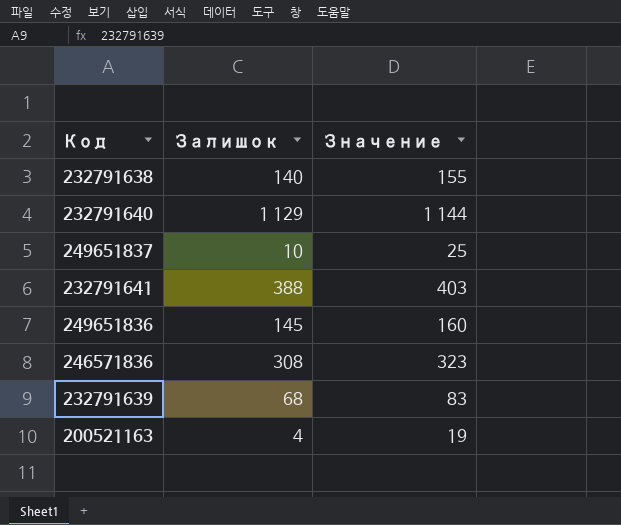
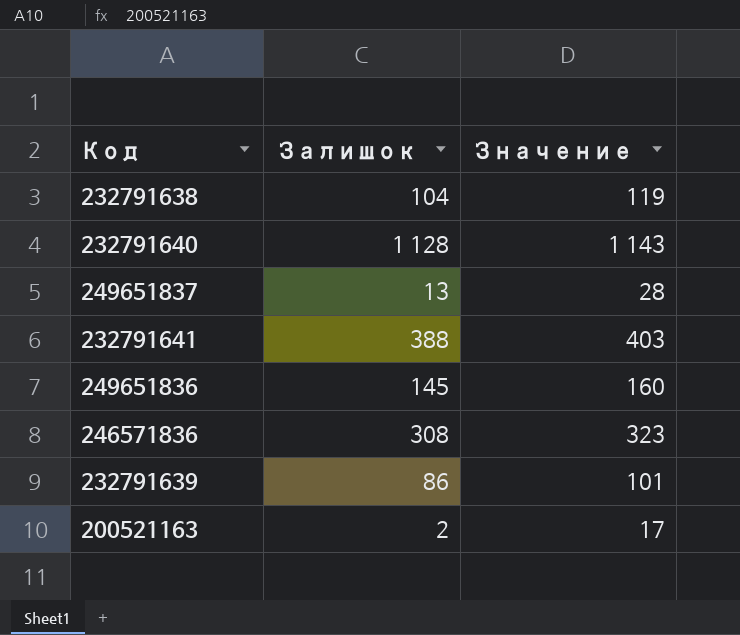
232791638 | Залишок: 140 -> 104
232791638 | Значение: 155 -> 119
232791640 | Залишок: 1 129 -> 1 128
232791640 | Значение: 1 144 -> 1 143
249651837 | Залишок: 10 -> 13
249651837 | Значение: 25 -> 28
232791639 | Залишок: 68 -> 86
232791639 | Значение: 83 -> 101
200521163 | Залишок: 4 -> 2
200521163 | Значение: 19 -> 17

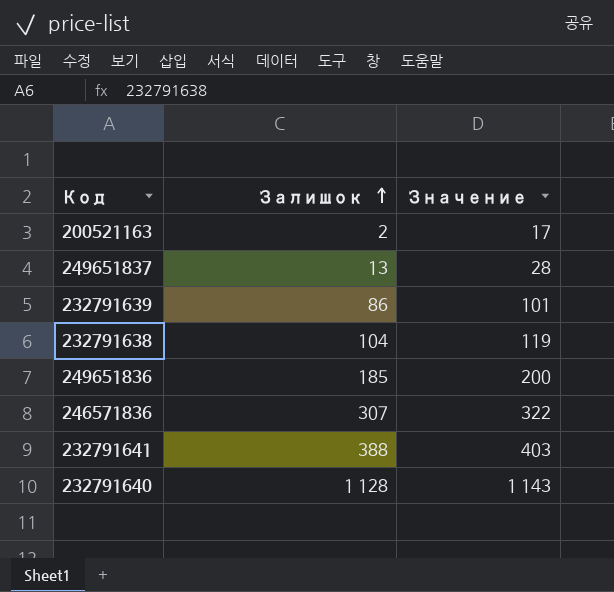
row order: none -> Залишок ascending
249651836 | Залишок: 145 -> 185
249651836 | Значение: 160 -> 200
246571836 | Залишок: 308 -> 307
246571836 | Значение: 323 -> 322

